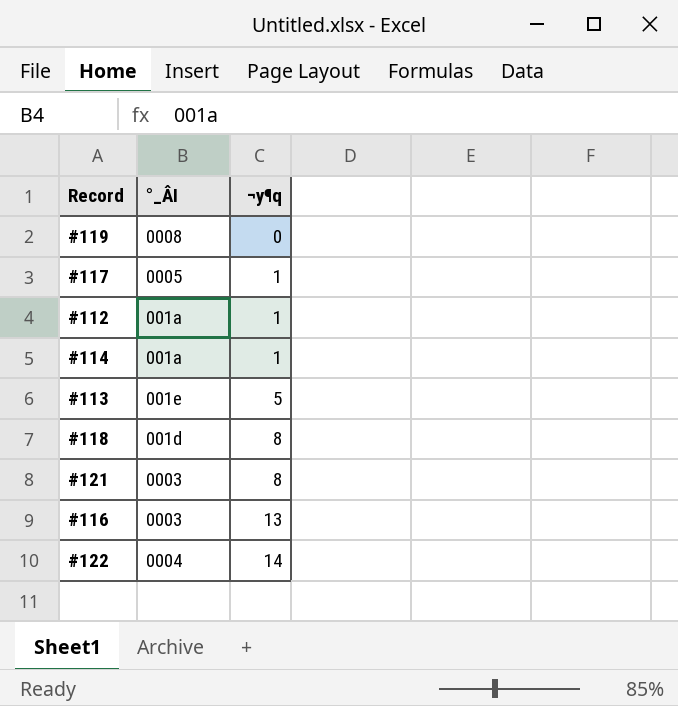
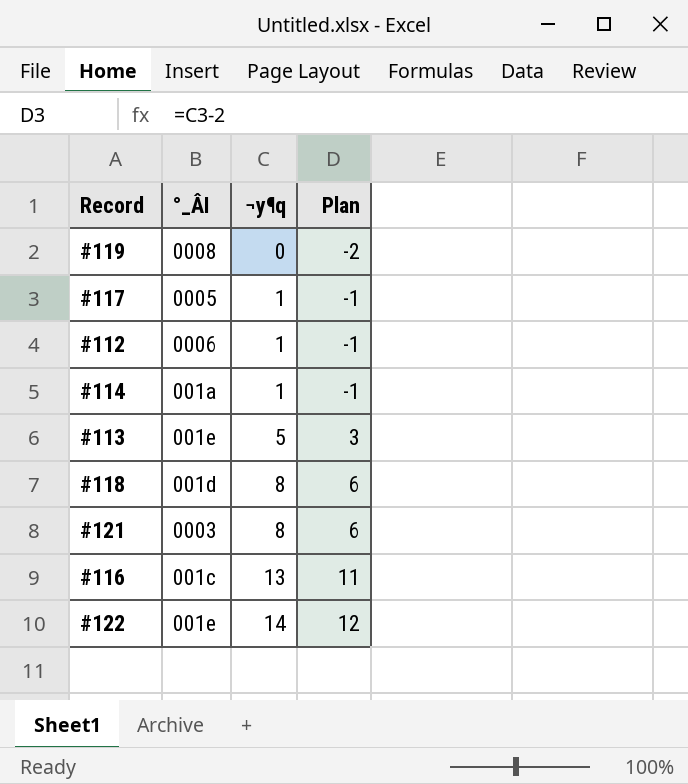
column Plan | formula: none -> [¬y¶q] - 2
#112 | °_ÂI: 001a -> 0006
#116 | °_ÂI: 0003 -> 001c
#122 | °_ÂI: 0004 -> 001e

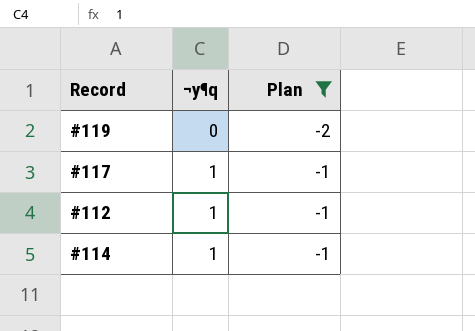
filter: none -> Plan <= -1
column °_ÂI | position: 2 -> none

